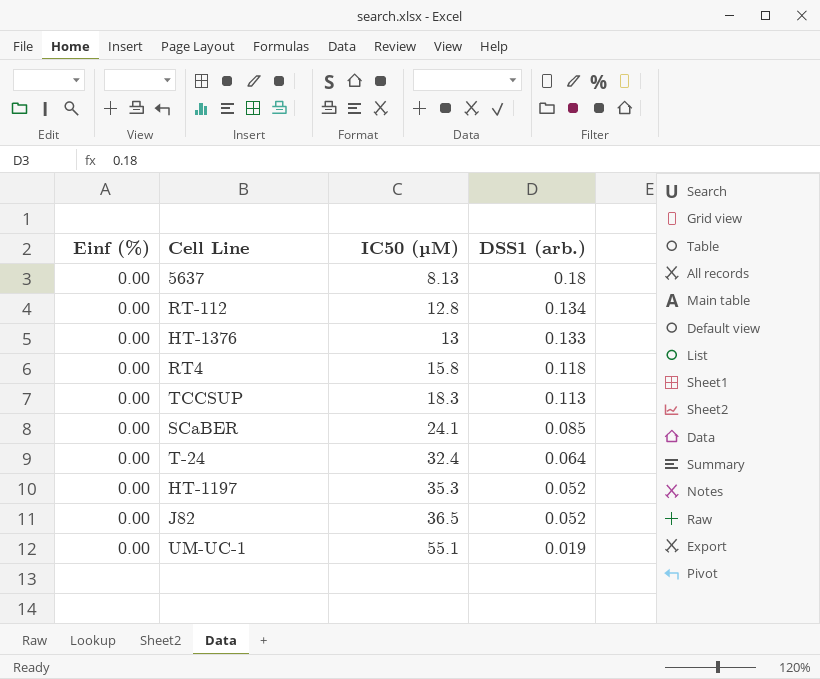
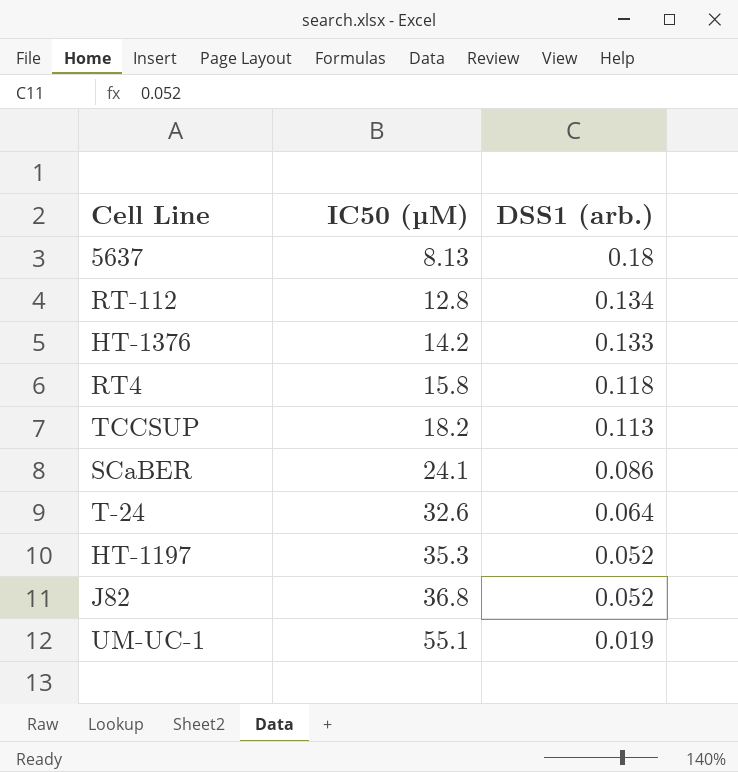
column Einf (%) | position: 1 -> none
HT-1376 | IC50 (µM): 13 -> 14.2
TCCSUP | IC50 (µM): 18.3 -> 18.2
SCaBER | DSS1 (arb.): 0.085 -> 0.086
T-24 | IC50 (µM): 32.4 -> 32.6
J82 | IC50 (µM): 36.5 -> 36.8

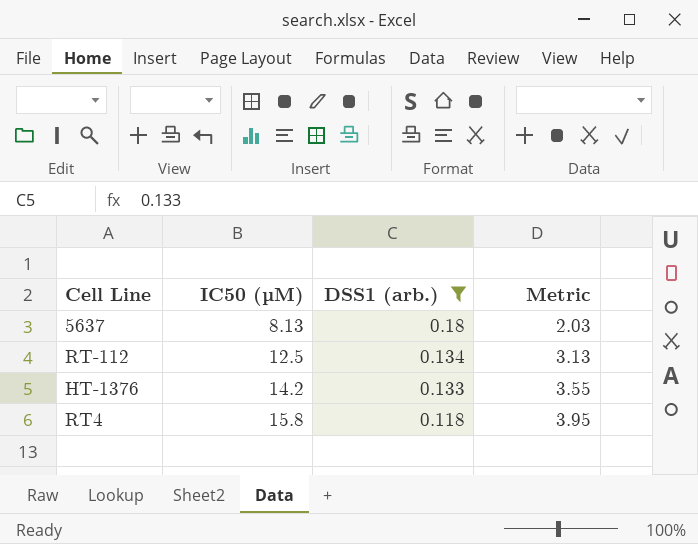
filter: none -> DSS1 (arb.) >= 0.118
column Metric | formula: none -> [IC50 (µM)] * 0.25
RT-112 | IC50 (µM): 12.8 -> 12.5

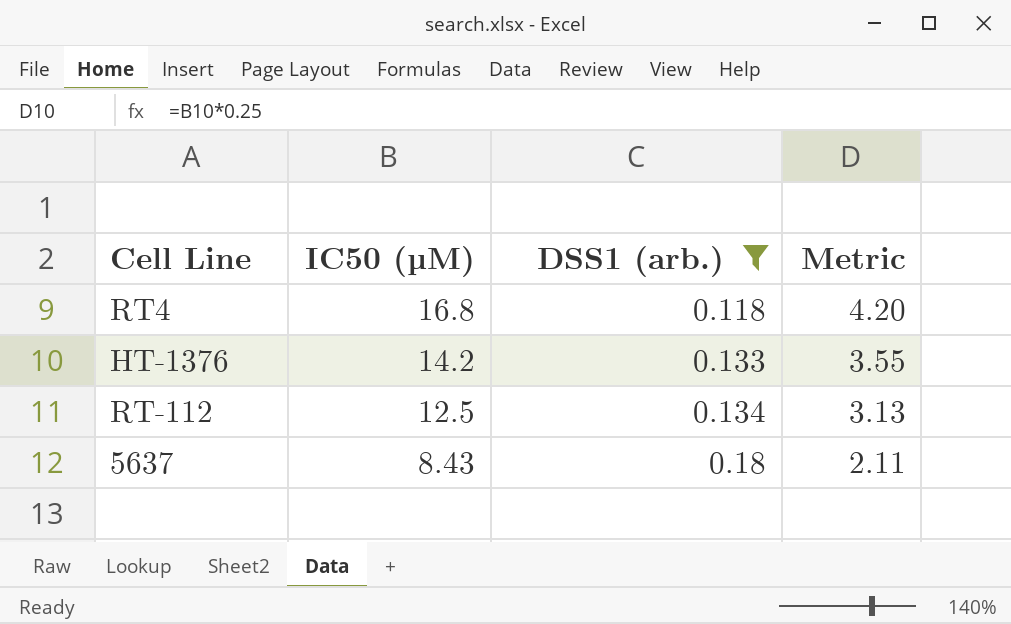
row order: IC50 (µM) ascending -> IC50 (µM) descending
RT4 | IC50 (µM): 15.8 -> 16.8
RT4 | Metric: 3.95 -> 4.20
5637 | IC50 (µM): 8.13 -> 8.43
5637 | Metric: 2.03 -> 2.11

